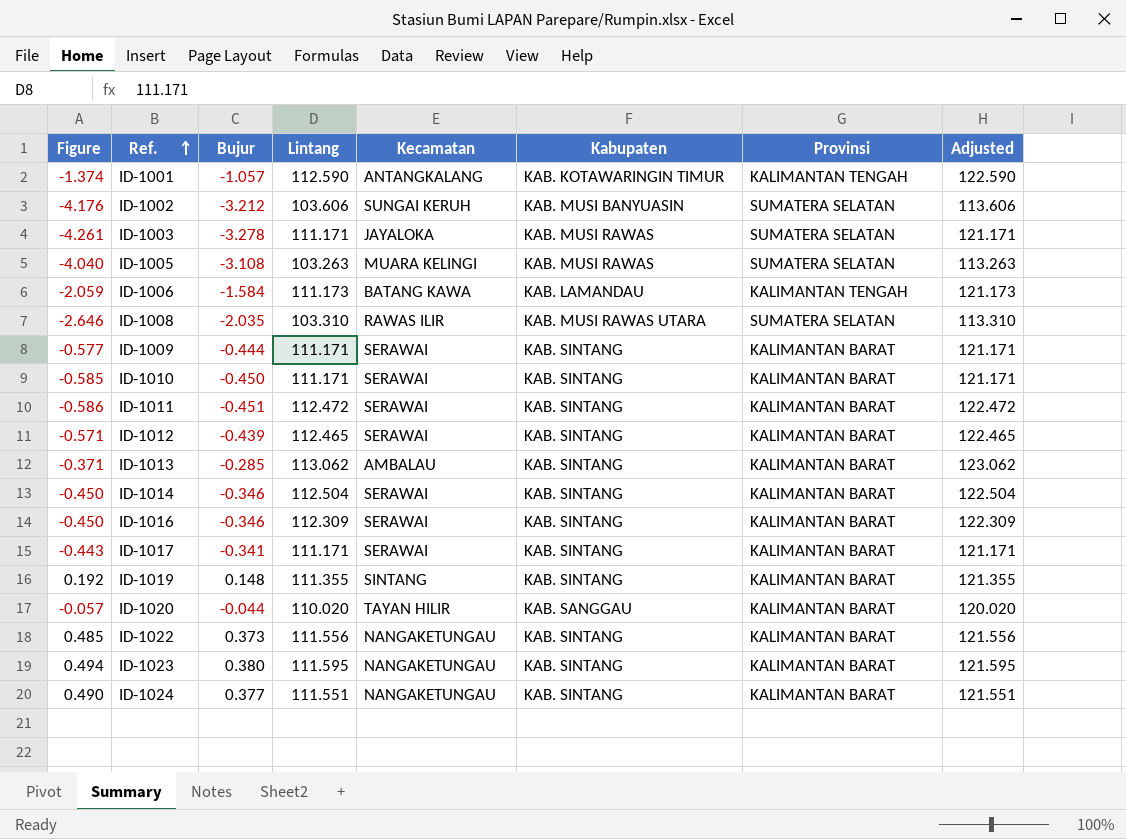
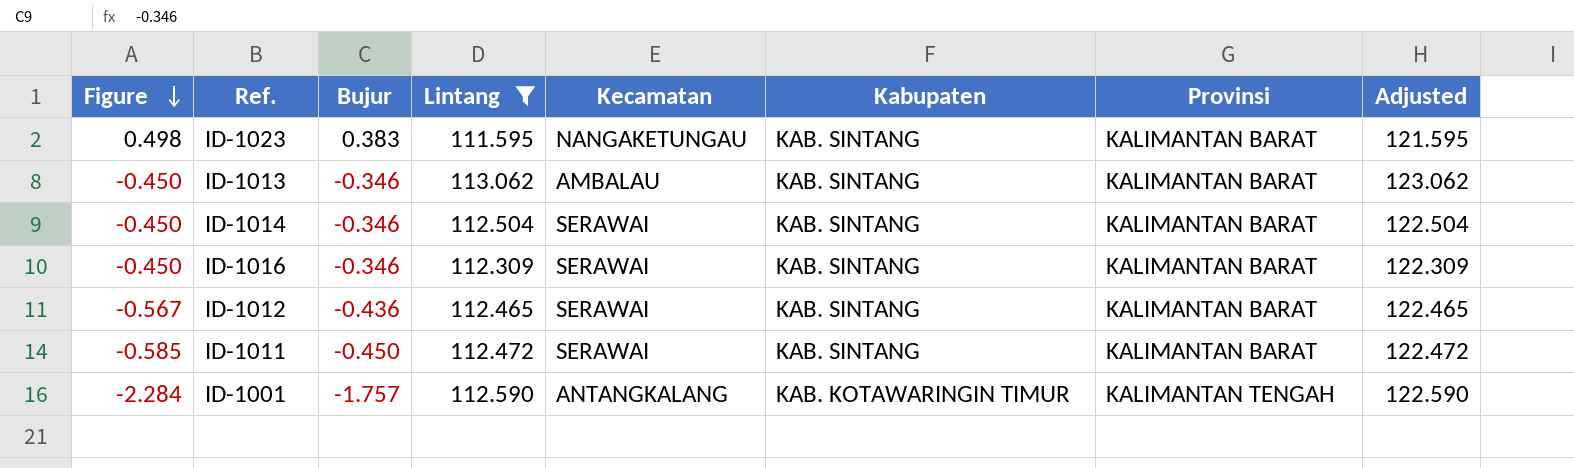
filter: none -> Lintang >= 111.595
row order: Ref. ascending -> Figure descending
ID-1023 | Figure: 0.494 -> 0.498
ID-1023 | Bujur: 0.380 -> 0.383
ID-1013 | Figure: -0.371 -> -0.450
ID-1013 | Bujur: -0.285 -> -0.346
ID-1012 | Figure: -0.571 -> -0.567
ID-1012 | Bujur: -0.439 -> -0.436
ID-1011 | Figure: -0.586 -> -0.585
ID-1011 | Bujur: -0.451 -> -0.450
ID-1001 | Figure: -1.374 -> -2.284
ID-1001 | Bujur: -1.057 -> -1.757

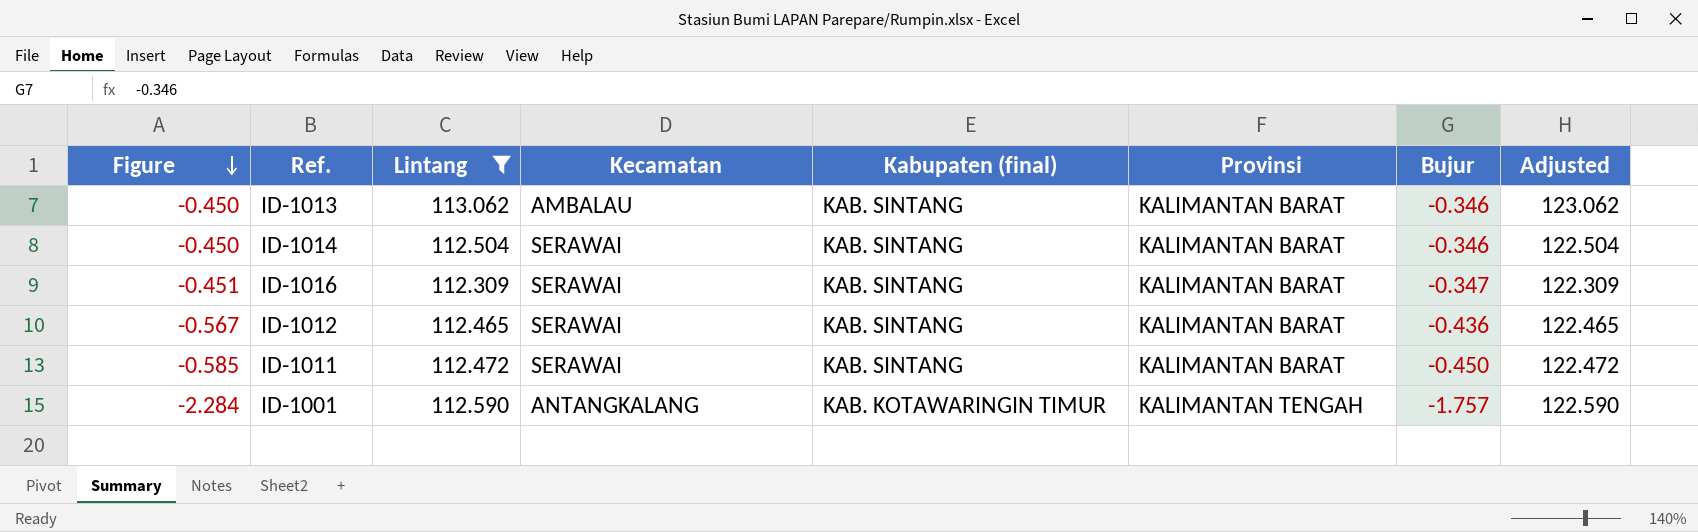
column name: Kabupaten -> Kabupaten (final)
column Bujur | position: 3 -> 7
row ID-1023: 0.498 | 0.383 | 111.595 | NANGAKETUNGAU | KAB. SINTANG | KALIMANTAN BARAT | 121.595 -> none
ID-1016 | Figure: -0.450 -> -0.451
ID-1016 | Bujur: -0.346 -> -0.347

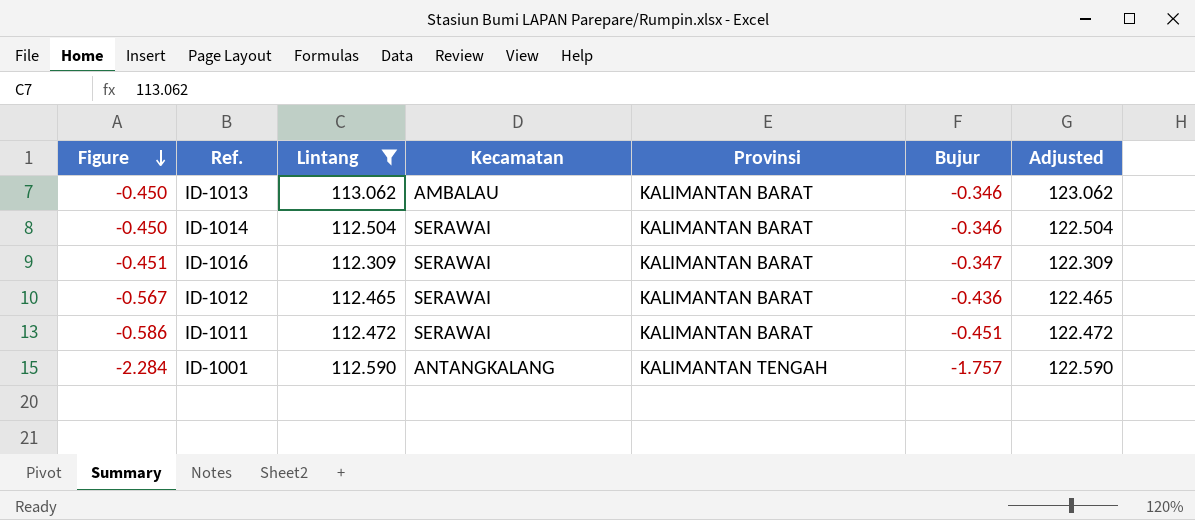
column Kabupaten (final) | position: 5 -> none
ID-1011 | Figure: -0.585 -> -0.586
ID-1011 | Bujur: -0.450 -> -0.451

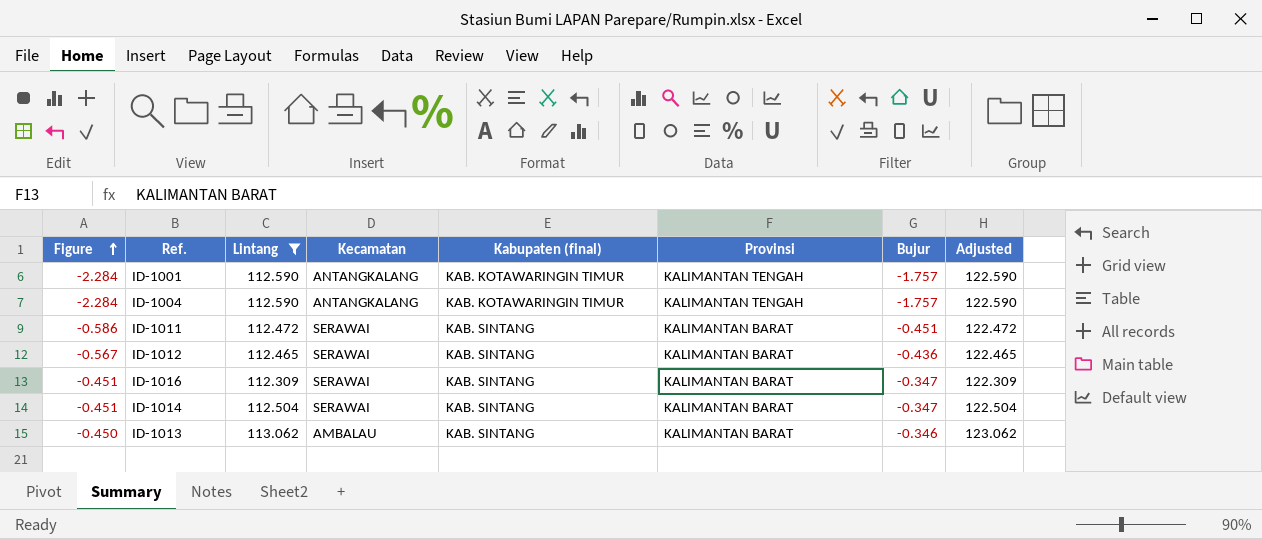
row order: Figure descending -> Figure ascending
column Kabupaten (final) | position: none -> 5
row ID-1004: none -> -2.284 | 112.590 | ANTANGKALANG | KAB. KOTAWARINGIN TIMUR | KALIMANTAN TENGAH | -1.757 | 122.590
ID-1014 | Figure: -0.450 -> -0.451
ID-1014 | Bujur: -0.346 -> -0.347

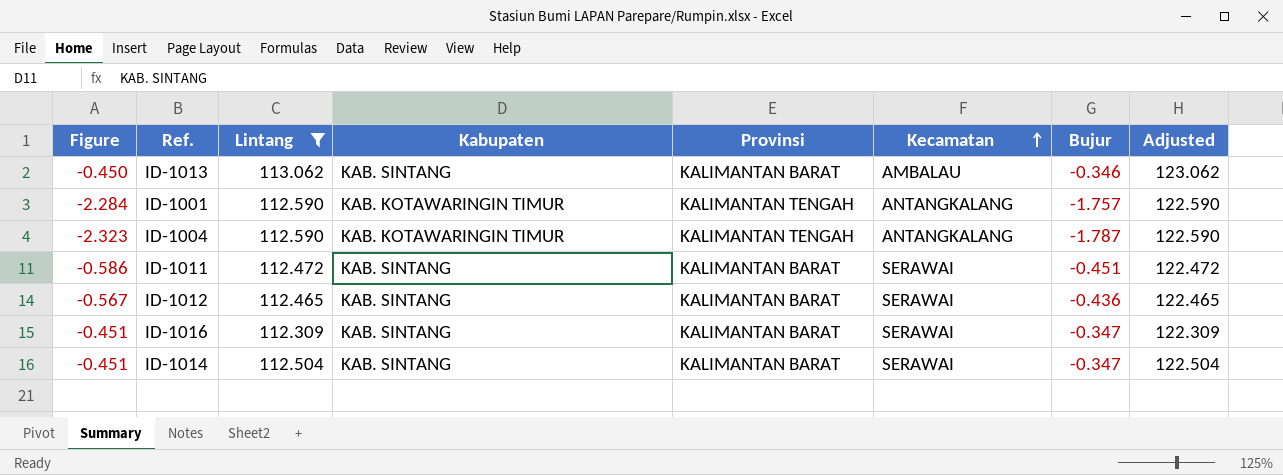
row order: Figure ascending -> Kecamatan ascending
column name: Kabupaten (final) -> Kabupaten
column Kecamatan | position: 4 -> 6
ID-1004 | Figure: -2.284 -> -2.323
ID-1004 | Bujur: -1.757 -> -1.787

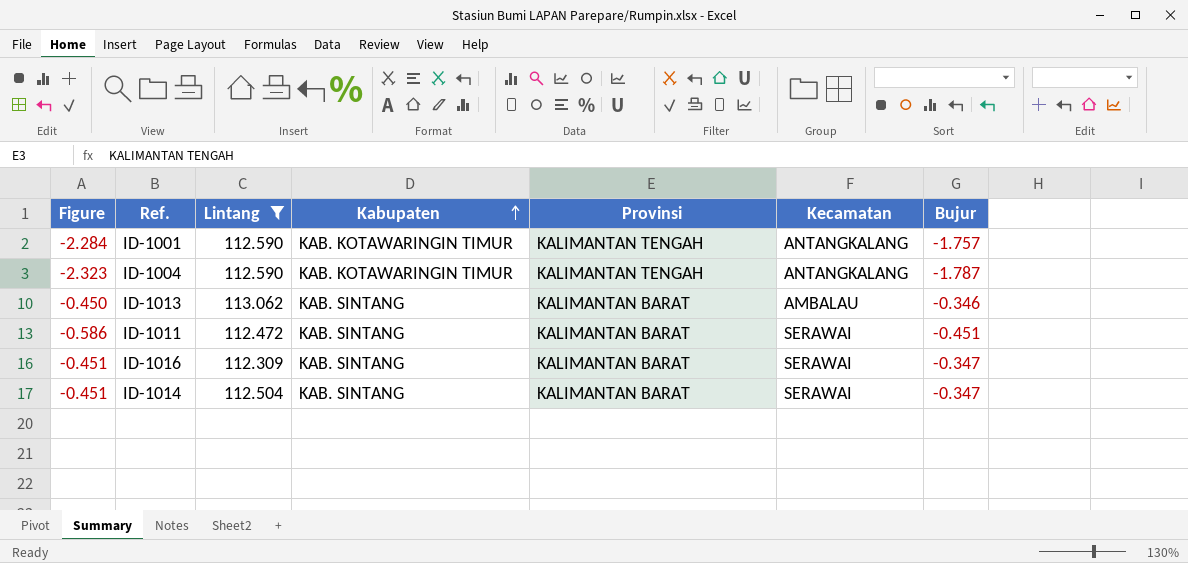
row order: Kecamatan ascending -> Kabupaten ascending
column Adjusted | formula: [Lintang] + 10 -> none
row ID-1012: -0.567 | 112.465 | KAB. SINTANG | KALIMANTAN BARAT | SERAWAI | -0.436 | 122.465 -> none

